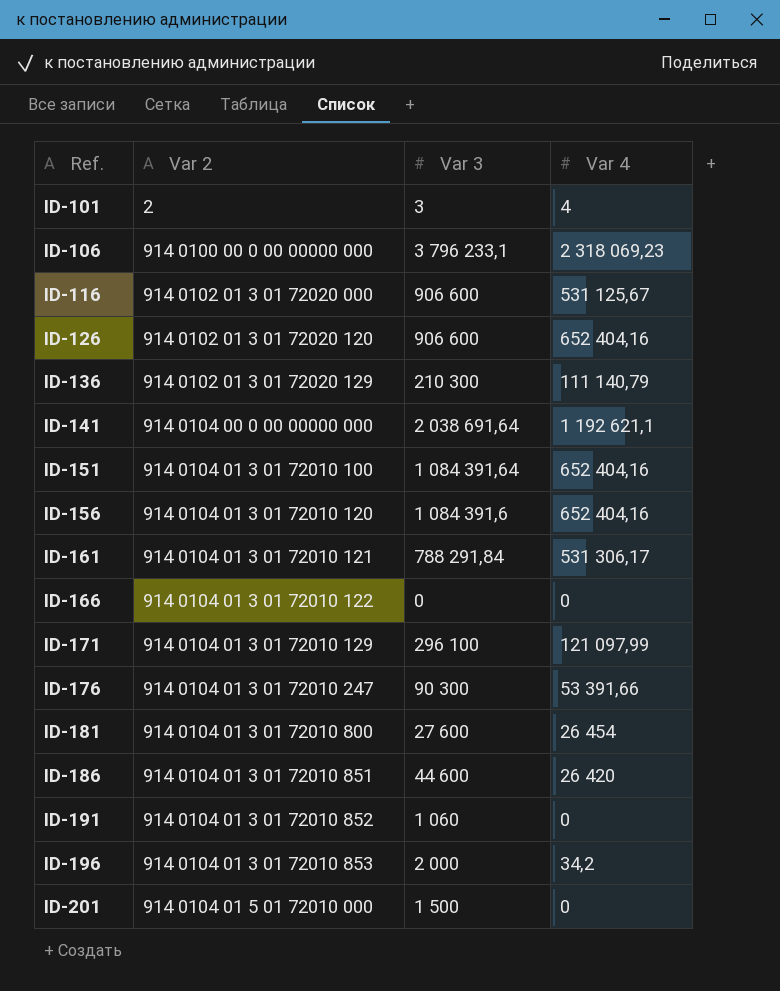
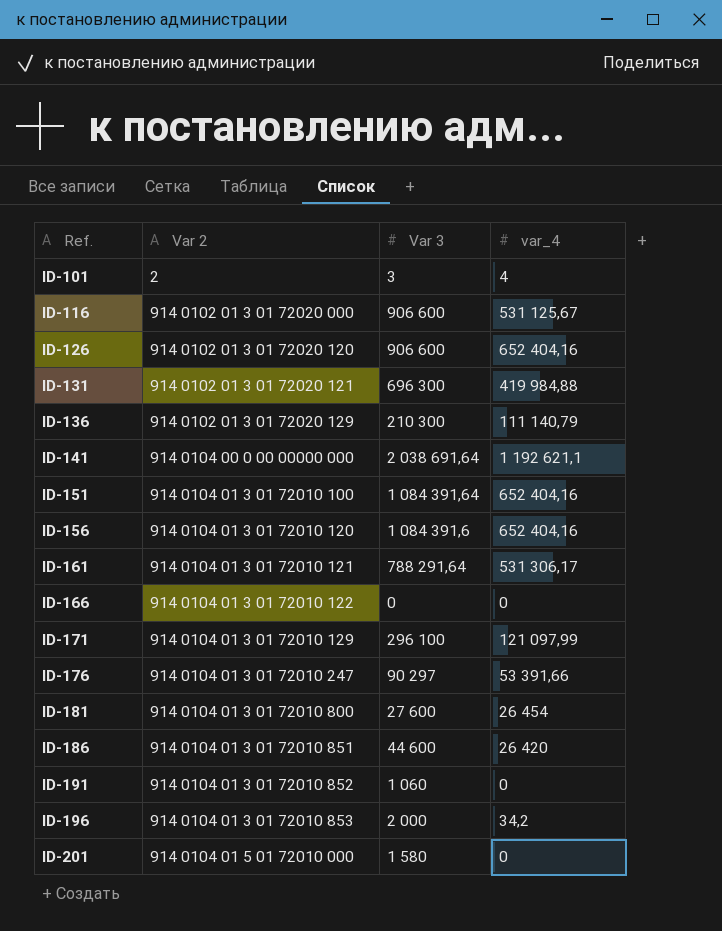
column name: Var 4 -> var_4
row ID-106: 914 0100 00 0 00 00000 000 | 3 796 233,1 | 2 318 069,23 -> none
row ID-131: none -> 914 0102 01 3 01 72020 121 | 696 300 | 419 984,88
ID-161 | Var 3: 788 291,84 -> 788 291,64
ID-176 | Var 3: 90 300 -> 90 297
ID-201 | Var 3: 1 500 -> 1 580

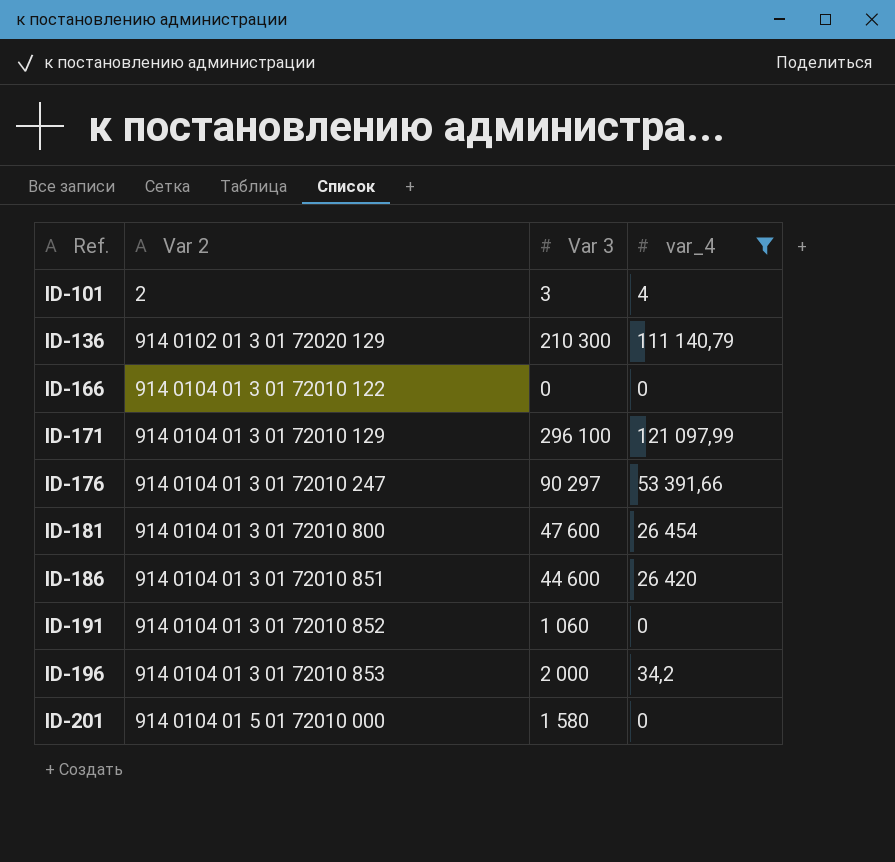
filter: none -> var_4 <= 121 097,99
ID-181 | Var 3: 27 600 -> 47 600

